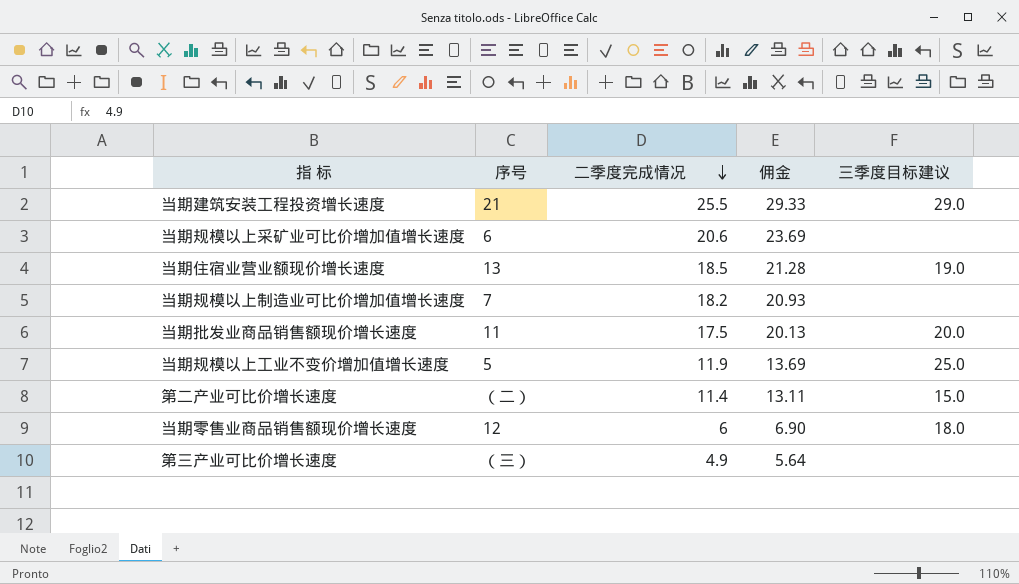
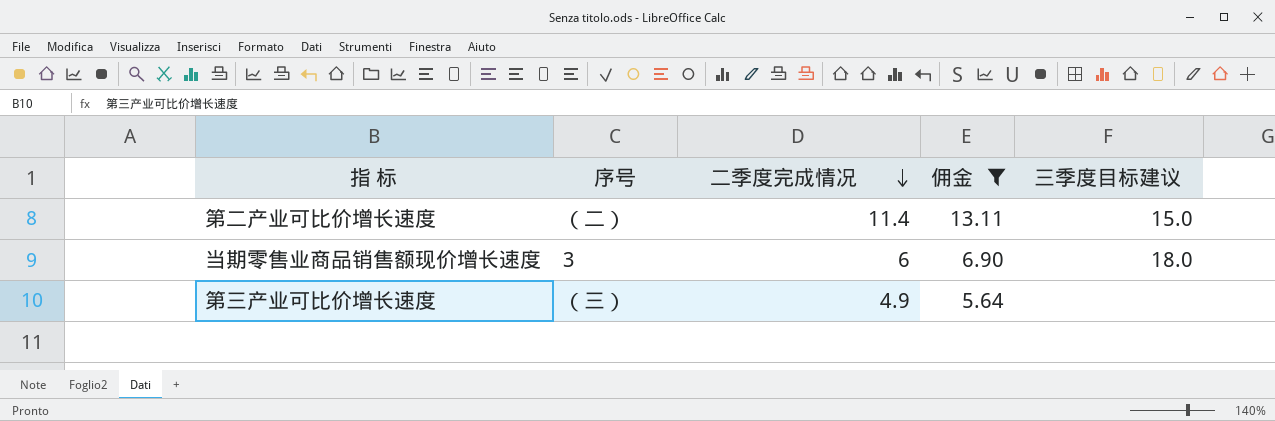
filter: none -> 佣金 <= 13.11
当期零售业商品销售额现价增长速度 | 序号: 12 -> 3

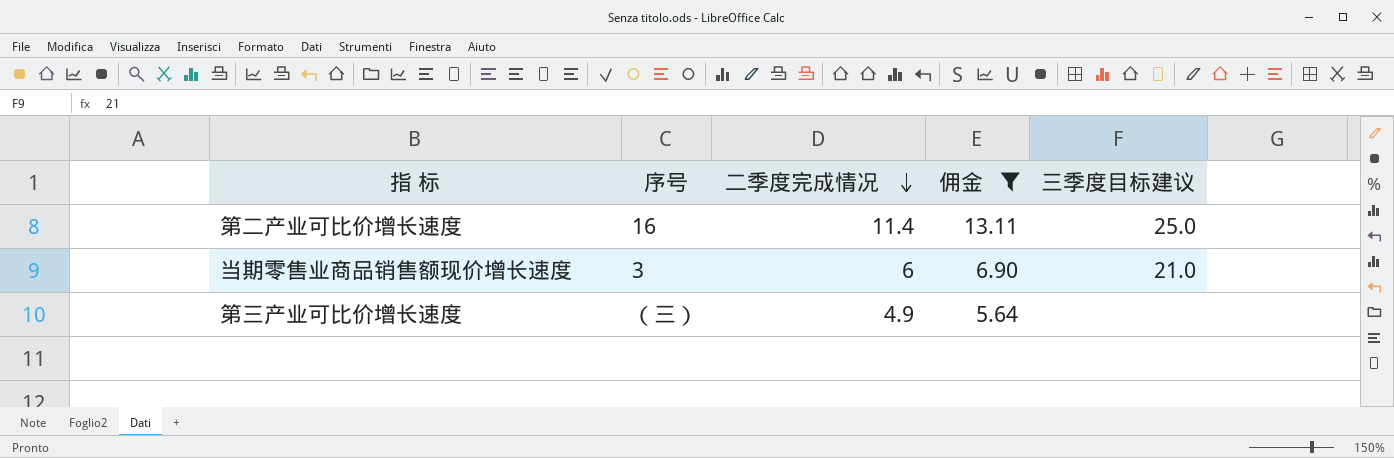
第二产业可比价增长速度 | 序号: （二） -> 16
第二产业可比价增长速度 | 三季度目标建议: 15.0 -> 25.0
当期零售业商品销售额现价增长速度 | 三季度目标建议: 18.0 -> 21.0

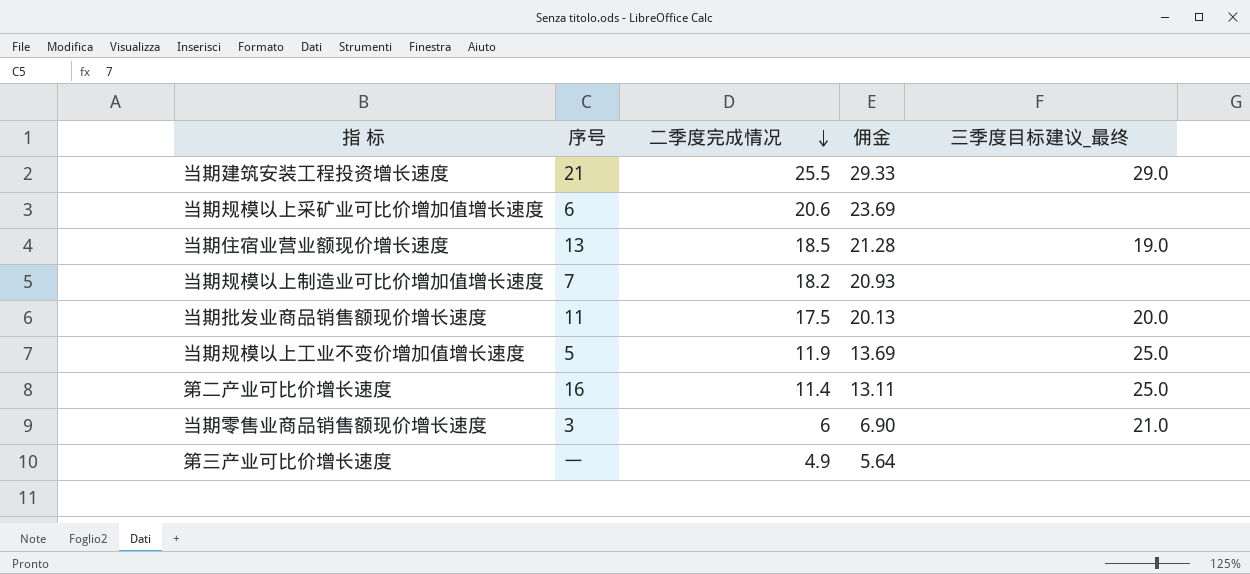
filter: 佣金 <= 13.11 -> none
column name: 三季度目标建议 -> 三季度目标建议_最终
第三产业可比价增长速度 | 序号: （三） -> 一

